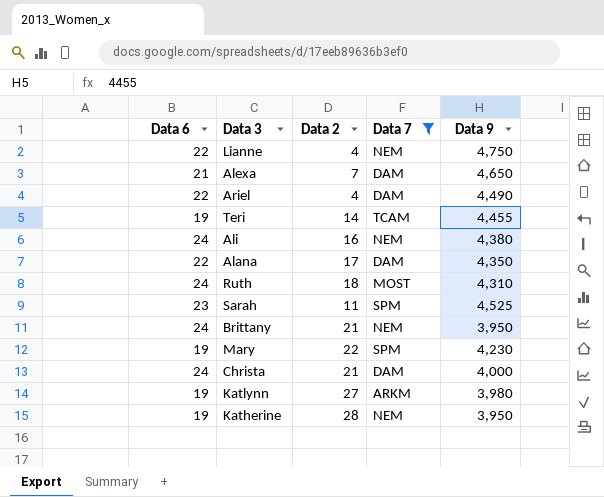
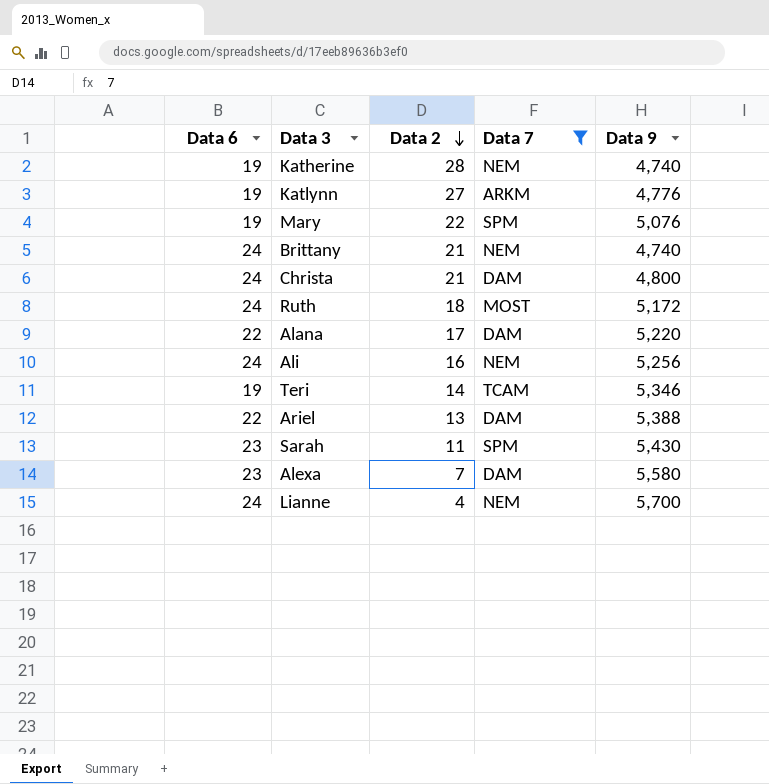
row order: none -> Data 2 descending
Katherine | Data 9: 3,950 -> 4,740
Katlynn | Data 9: 3,980 -> 4,776
Mary | Data 9: 4,230 -> 5,076
Brittany | Data 9: 3,950 -> 4,740
Christa | Data 9: 4,000 -> 4,800
Ruth | Data 9: 4,310 -> 5,172
Alana | Data 9: 4,350 -> 5,220
Ali | Data 9: 4,380 -> 5,256
Teri | Data 9: 4,455 -> 5,346
Ariel | Data 2: 4 -> 13
Ariel | Data 9: 4,490 -> 5,388
Sarah | Data 9: 4,525 -> 5,430
Alexa | Data 6: 21 -> 23
Alexa | Data 9: 4,650 -> 5,580
Lianne | Data 6: 22 -> 24
Lianne | Data 9: 4,750 -> 5,700

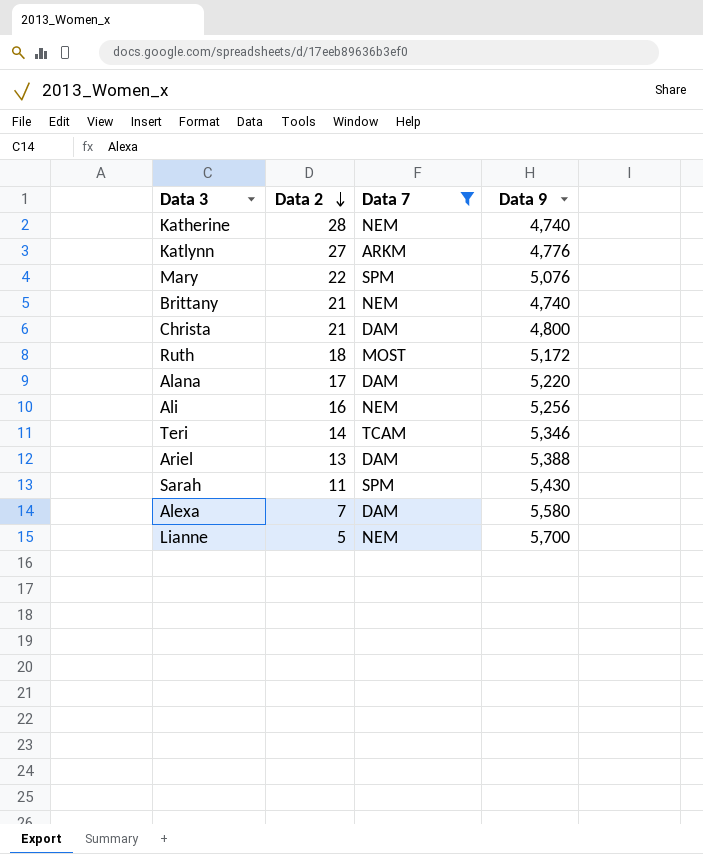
column Data 6 | position: 1 -> none
Lianne | Data 2: 4 -> 5

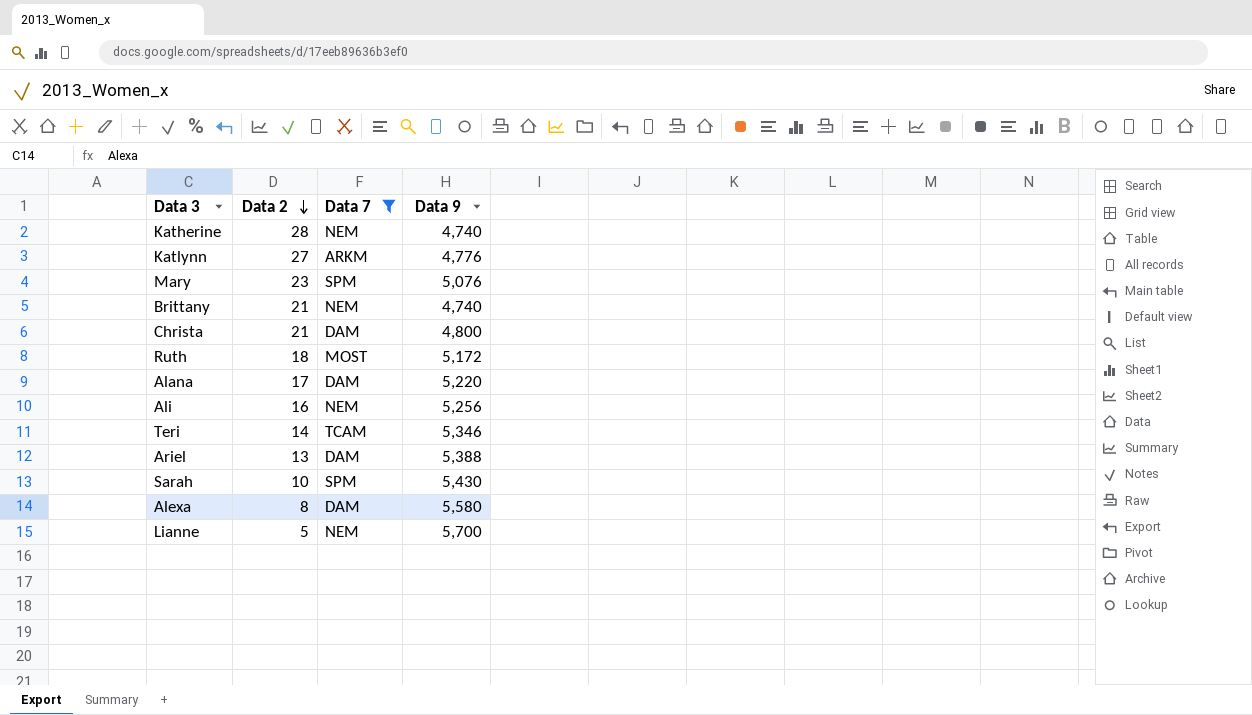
Mary | Data 2: 22 -> 23
Sarah | Data 2: 11 -> 10
Alexa | Data 2: 7 -> 8

